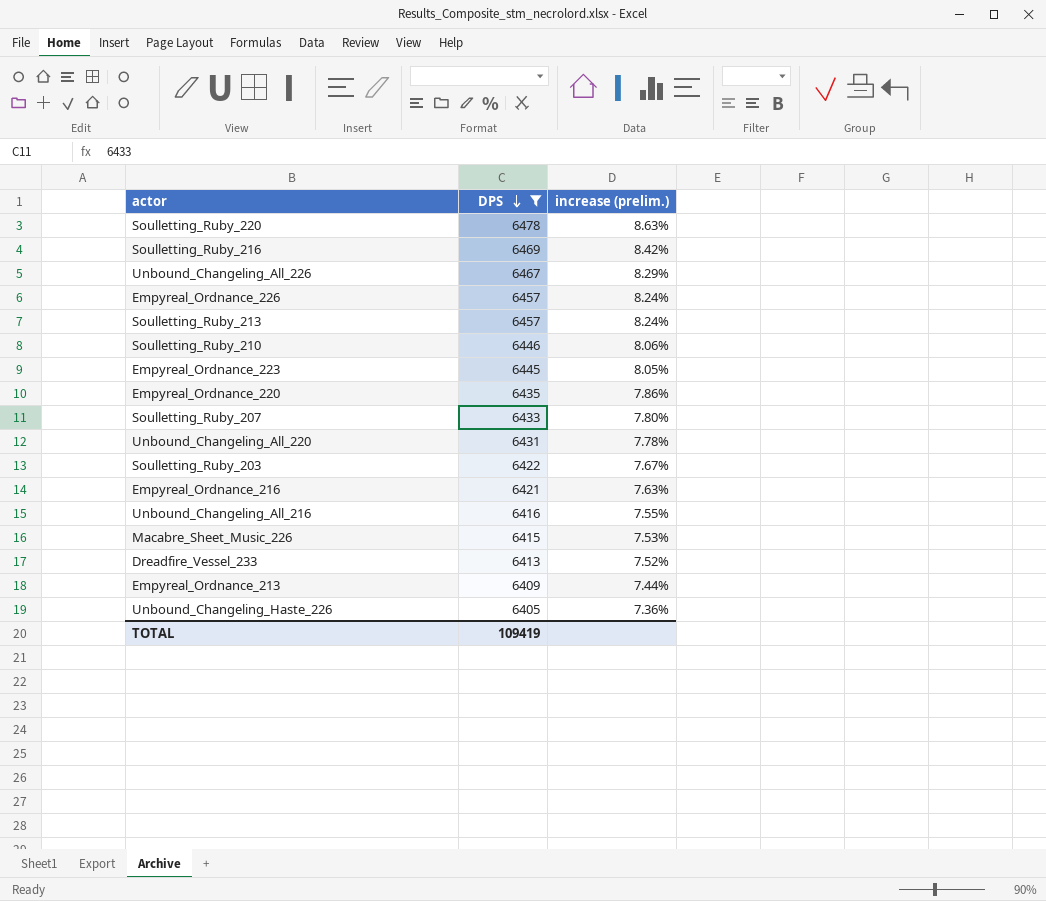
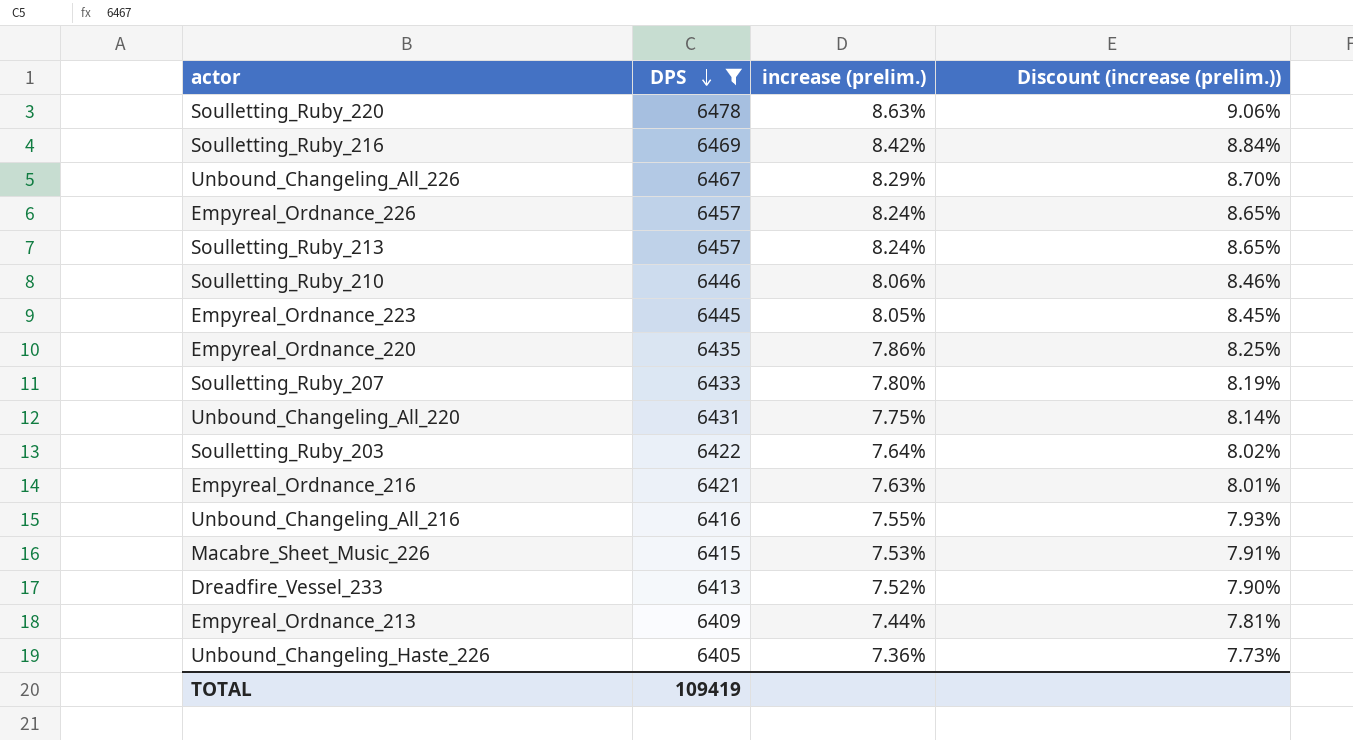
column Discount (increase (prelim.)) | formula: none -> [increase (prelim.)] * 1.05
Unbound_Changeling_All_220 | increase (prelim.): 7.78% -> 7.75%
Soulletting_Ruby_203 | increase (prelim.): 7.67% -> 7.64%

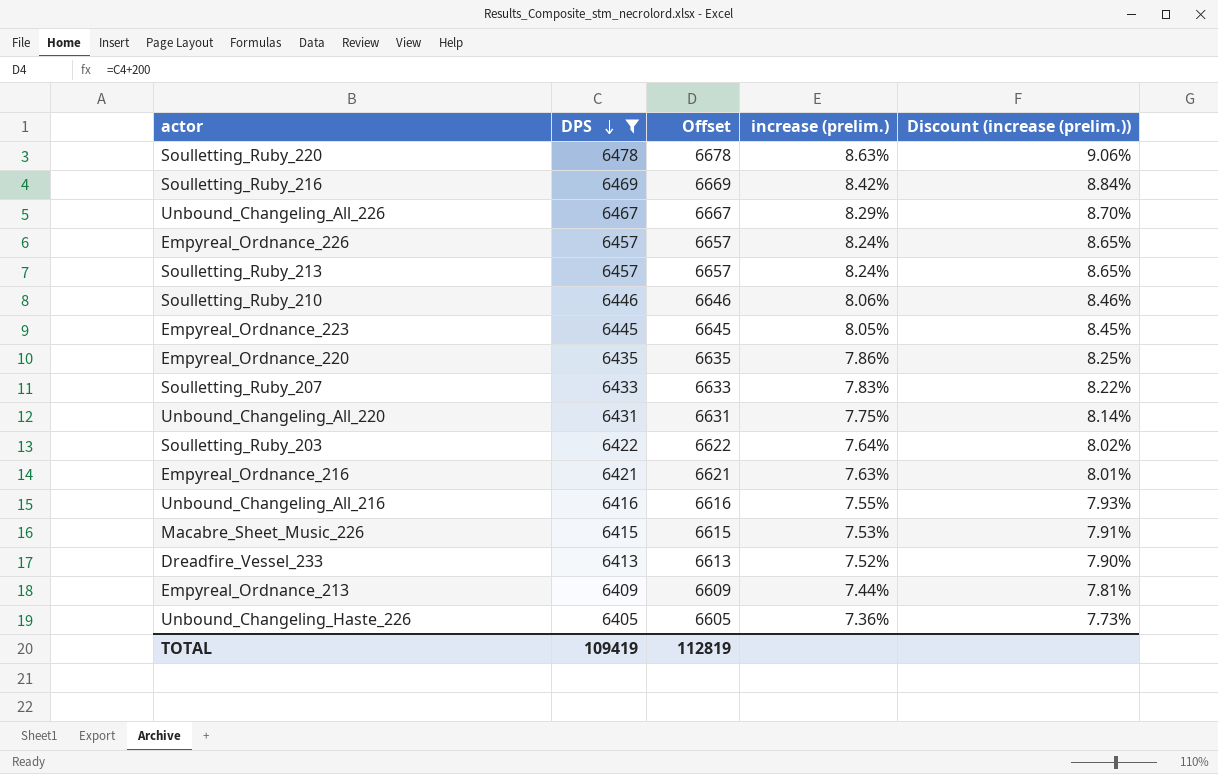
column Offset | formula: none -> [DPS] + 200
Soulletting_Ruby_207 | increase (prelim.): 7.80% -> 7.83%
Soulletting_Ruby_207 | Discount (increase (prelim.)): 8.19% -> 8.22%

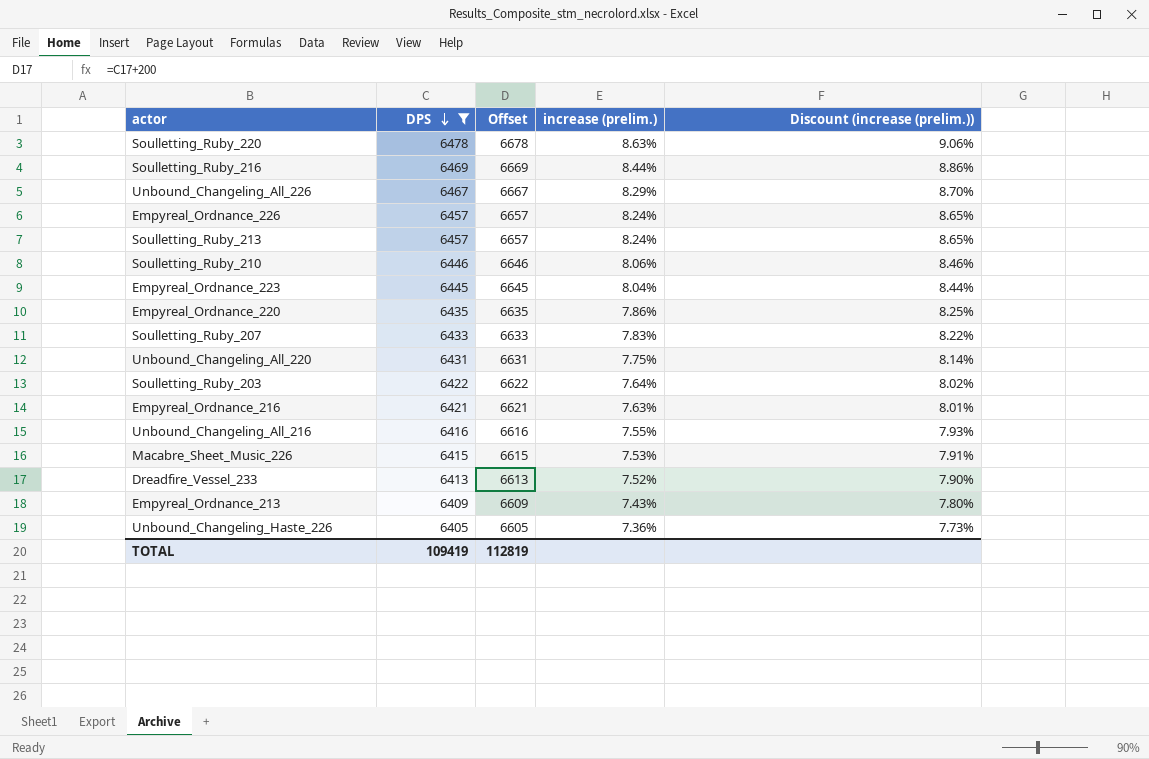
Soulletting_Ruby_216 | increase (prelim.): 8.42% -> 8.44%
Soulletting_Ruby_216 | Discount (increase (prelim.)): 8.84% -> 8.86%
Empyreal_Ordnance_223 | increase (prelim.): 8.05% -> 8.04%
Empyreal_Ordnance_223 | Discount (increase (prelim.)): 8.45% -> 8.44%
Empyreal_Ordnance_213 | increase (prelim.): 7.44% -> 7.43%
Empyreal_Ordnance_213 | Discount (increase (prelim.)): 7.81% -> 7.80%

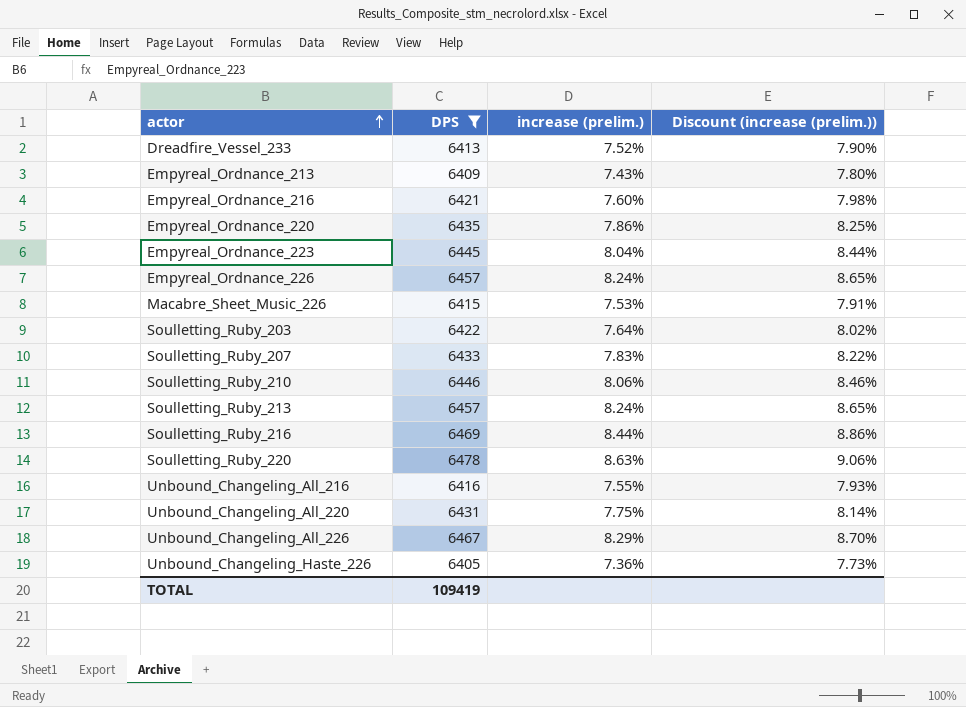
row order: DPS descending -> actor ascending
column Offset | formula: [DPS] + 200 -> none
Empyreal_Ordnance_216 | increase (prelim.): 7.63% -> 7.60%
Empyreal_Ordnance_216 | Discount (increase (prelim.)): 8.01% -> 7.98%

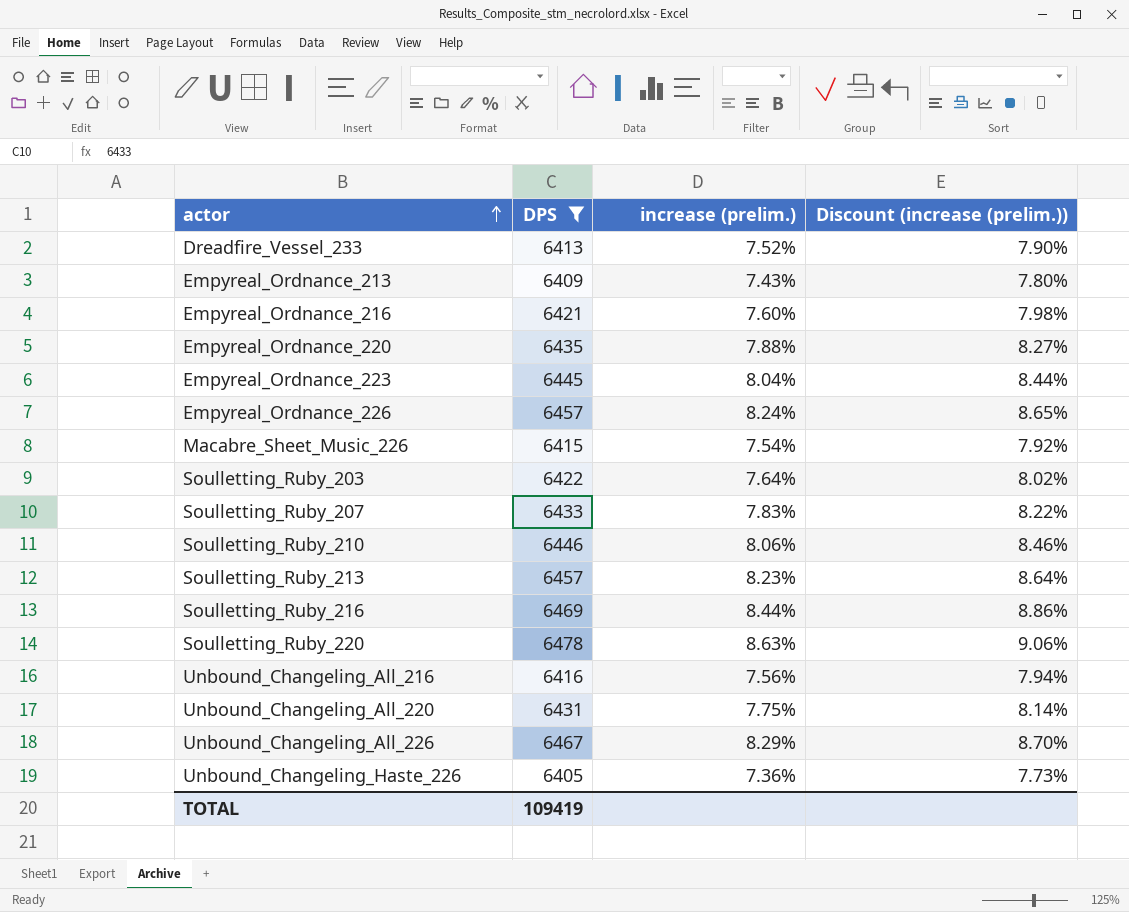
Empyreal_Ordnance_220 | increase (prelim.): 7.86% -> 7.88%
Empyreal_Ordnance_220 | Discount (increase (prelim.)): 8.25% -> 8.27%
Macabre_Sheet_Music_226 | increase (prelim.): 7.53% -> 7.54%
Macabre_Sheet_Music_226 | Discount (increase (prelim.)): 7.91% -> 7.92%
Soulletting_Ruby_213 | increase (prelim.): 8.24% -> 8.23%
Soulletting_Ruby_213 | Discount (increase (prelim.)): 8.65% -> 8.64%
Unbound_Changeling_All_216 | increase (prelim.): 7.55% -> 7.56%
Unbound_Changeling_All_216 | Discount (increase (prelim.)): 7.93% -> 7.94%

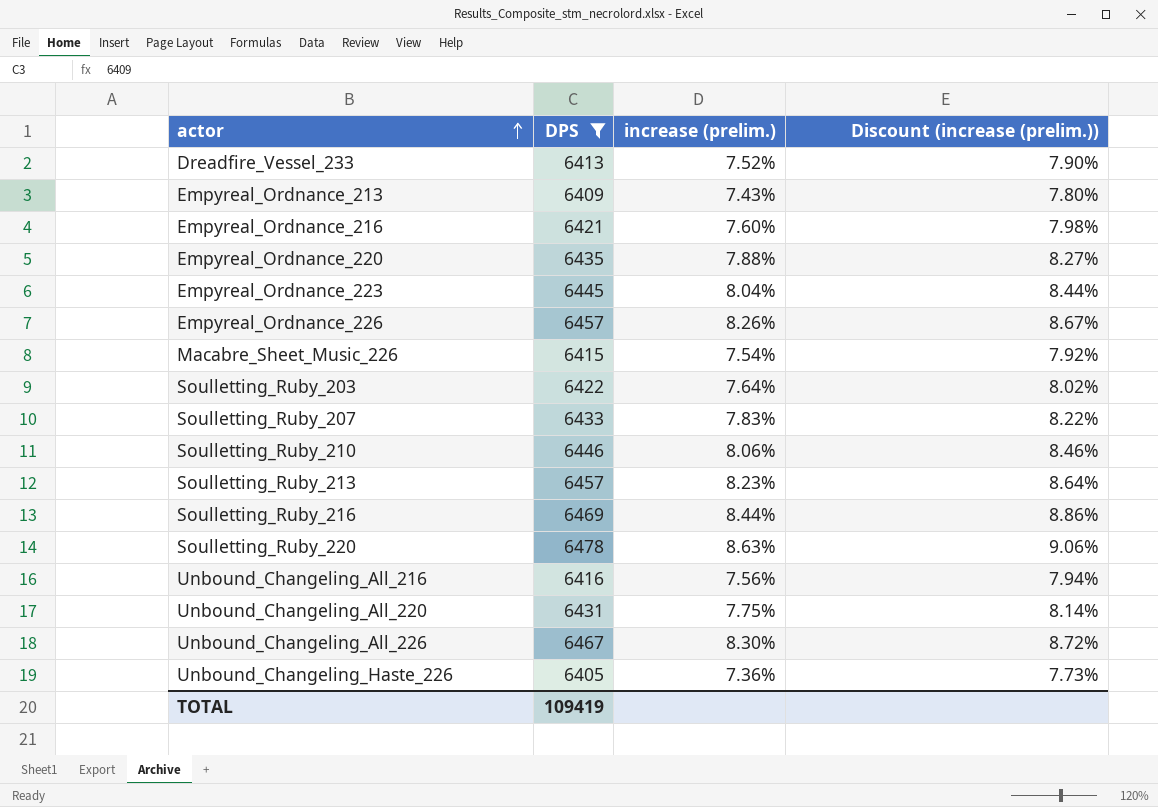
Empyreal_Ordnance_226 | increase (prelim.): 8.24% -> 8.26%
Empyreal_Ordnance_226 | Discount (increase (prelim.)): 8.65% -> 8.67%
Unbound_Changeling_All_226 | increase (prelim.): 8.29% -> 8.30%
Unbound_Changeling_All_226 | Discount (increase (prelim.)): 8.70% -> 8.72%

